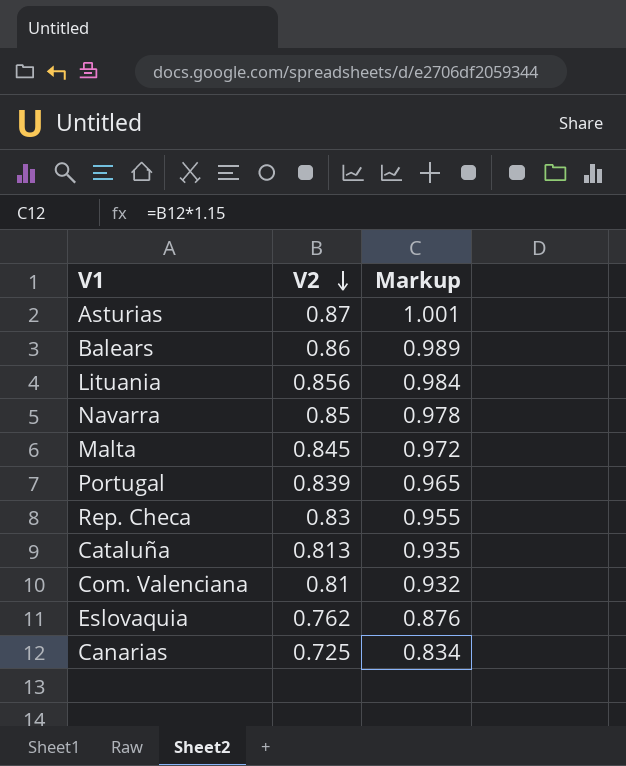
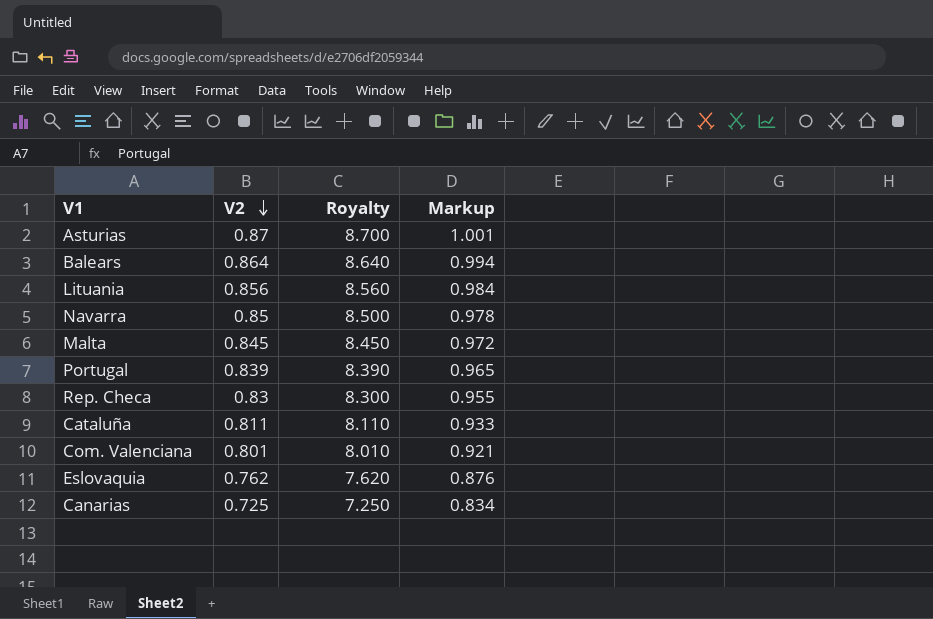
column Royalty | formula: none -> [V2] * 10
Balears | V2: 0.86 -> 0.864
Balears | Markup: 0.989 -> 0.994
Cataluña | V2: 0.813 -> 0.811
Cataluña | Markup: 0.935 -> 0.933
Com. Valenciana | V2: 0.81 -> 0.801
Com. Valenciana | Markup: 0.932 -> 0.921

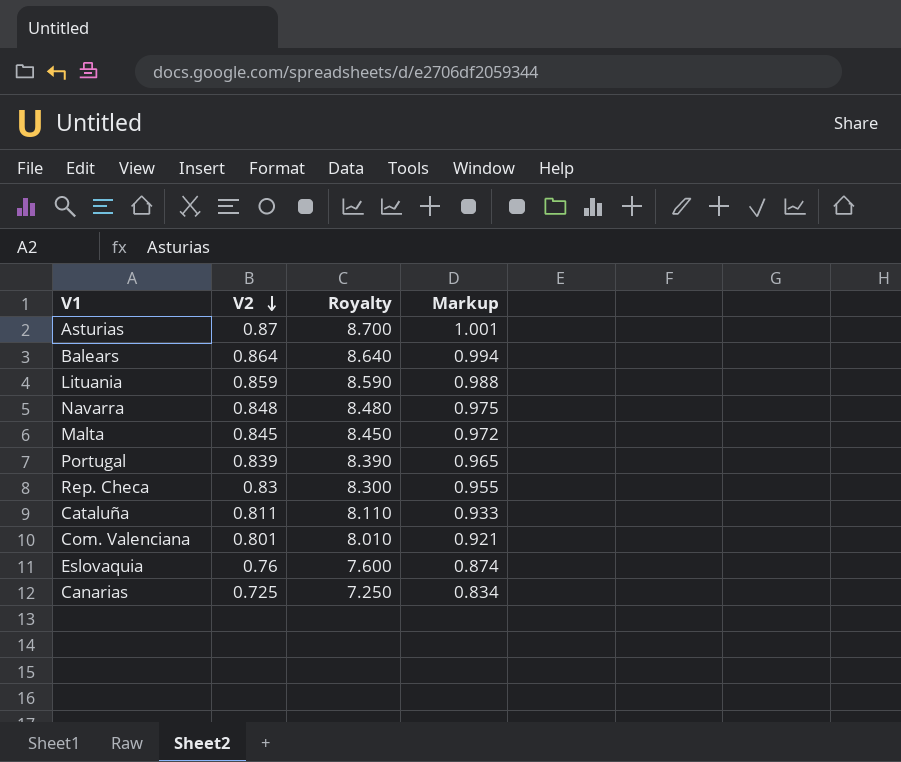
Lituania | V2: 0.856 -> 0.859
Lituania | Royalty: 8.560 -> 8.590
Lituania | Markup: 0.984 -> 0.988
Navarra | V2: 0.85 -> 0.848
Navarra | Royalty: 8.500 -> 8.480
Navarra | Markup: 0.978 -> 0.975
Eslovaquia | V2: 0.762 -> 0.76
Eslovaquia | Royalty: 7.620 -> 7.600
Eslovaquia | Markup: 0.876 -> 0.874

